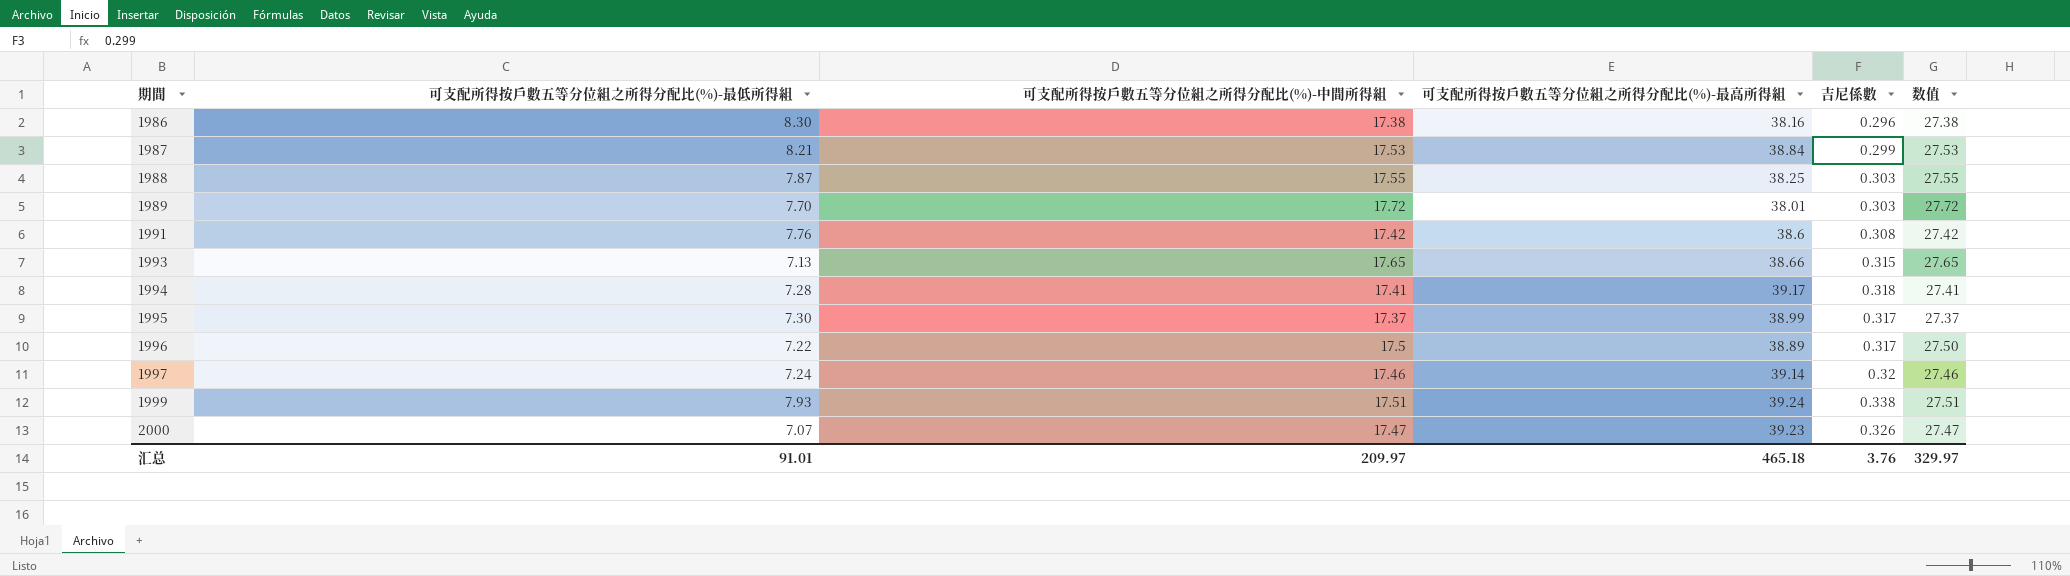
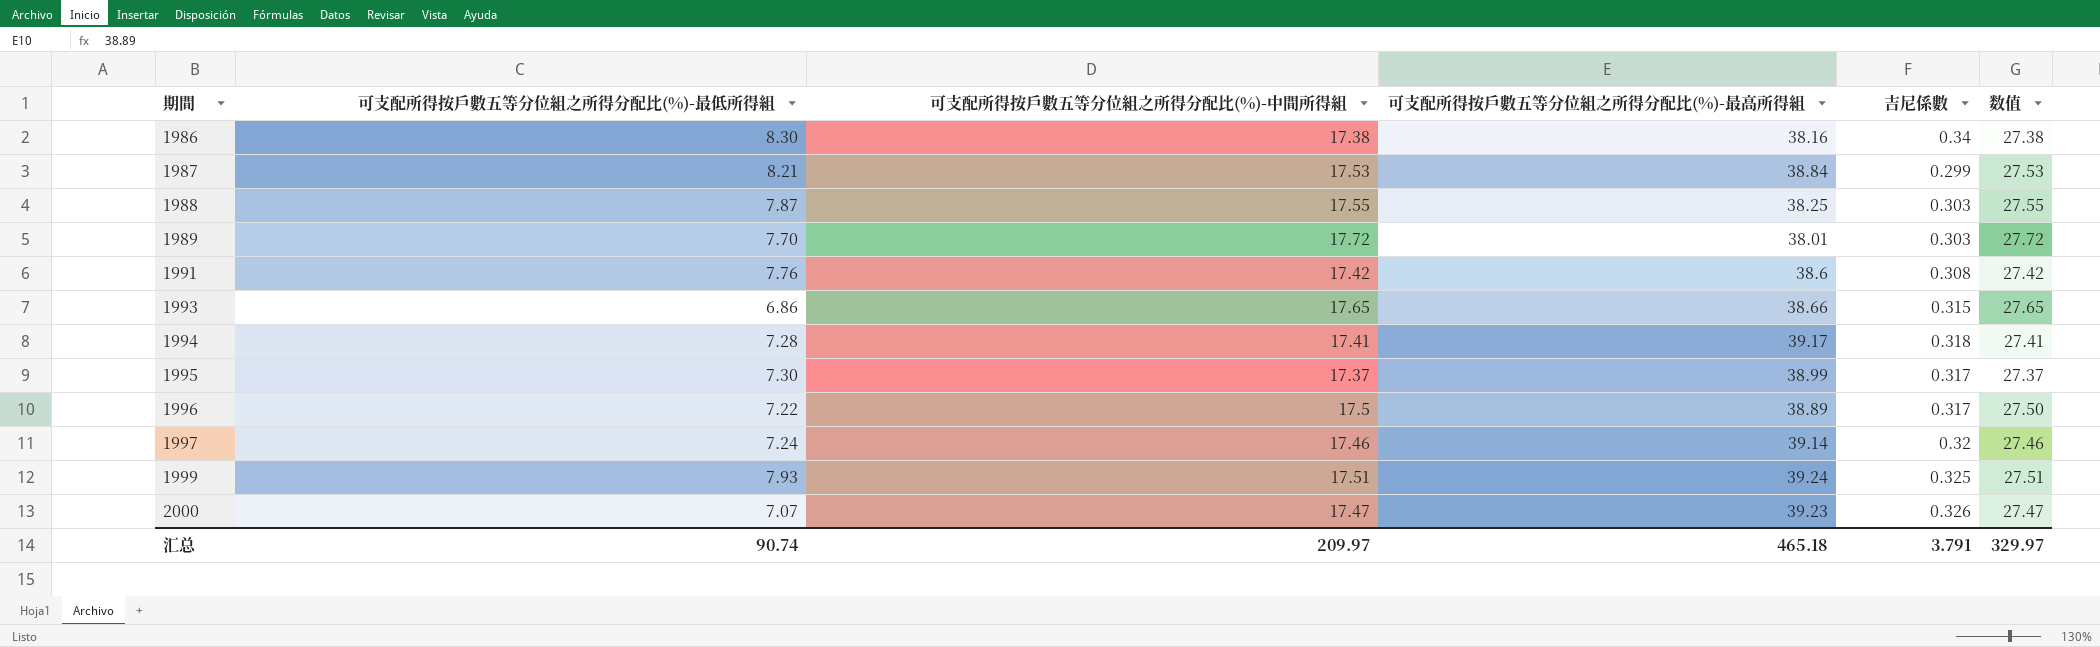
1986 | 吉尼係數: 0.296 -> 0.34
1993 | 可支配所得按戶數五等分位組之所得分配比(%)-最低所得組: 7.13 -> 6.86
1999 | 吉尼係數: 0.338 -> 0.325
汇总 | 可支配所得按戶數五等分位組之所得分配比(%)-最低所得組: 91.01 -> 90.74
汇总 | 吉尼係數: 3.76 -> 3.791

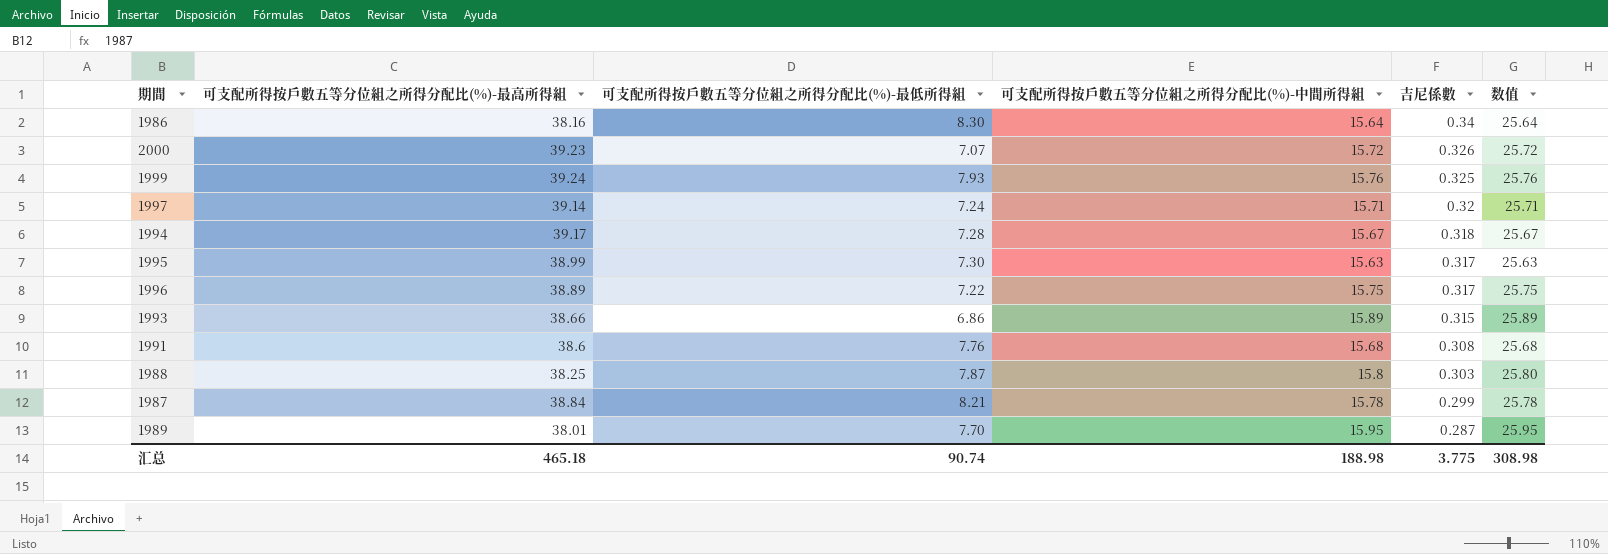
row order: 期間 ascending -> 吉尼係數 descending
column 可支配所得按戶數五等分位組之所得分配比(%)-最高所得組 | position: 4 -> 2
1986 | 可支配所得按戶數五等分位組之所得分配比(%)-中間所得組: 17.38 -> 15.64
1986 | 数值: 27.38 -> 25.64
2000 | 可支配所得按戶數五等分位組之所得分配比(%)-中間所得組: 17.47 -> 15.72
2000 | 数值: 27.47 -> 25.72
1999 | 可支配所得按戶數五等分位組之所得分配比(%)-中間所得組: 17.51 -> 15.76
1999 | 数值: 27.51 -> 25.76
1997 | 可支配所得按戶數五等分位組之所得分配比(%)-中間所得組: 17.46 -> 15.71
1997 | 数值: 27.46 -> 25.71
1994 | 可支配所得按戶數五等分位組之所得分配比(%)-中間所得組: 17.41 -> 15.67
1994 | 数值: 27.41 -> 25.67
1995 | 可支配所得按戶數五等分位組之所得分配比(%)-中間所得組: 17.37 -> 15.63
1995 | 数值: 27.37 -> 25.63
1996 | 可支配所得按戶數五等分位組之所得分配比(%)-中間所得組: 17.5 -> 15.75
1996 | 数值: 27.50 -> 25.75
1993 | 可支配所得按戶數五等分位組之所得分配比(%)-中間所得組: 17.65 -> 15.89
1993 | 数值: 27.65 -> 25.89
1991 | 可支配所得按戶數五等分位組之所得分配比(%)-中間所得組: 17.42 -> 15.68
1991 | 数值: 27.42 -> 25.68
1988 | 可支配所得按戶數五等分位組之所得分配比(%)-中間所得組: 17.55 -> 15.8
1988 | 数值: 27.55 -> 25.80
1987 | 可支配所得按戶數五等分位組之所得分配比(%)-中間所得組: 17.53 -> 15.78
1987 | 数值: 27.53 -> 25.78
1989 | 可支配所得按戶數五等分位組之所得分配比(%)-中間所得組: 17.72 -> 15.95
1989 | 吉尼係數: 0.303 -> 0.287
1989 | 数值: 27.72 -> 25.95
汇总 | 可支配所得按戶數五等分位組之所得分配比(%)-中間所得組: 209.97 -> 188.98
汇总 | 吉尼係數: 3.791 -> 3.775
汇总 | 数值: 329.97 -> 308.98

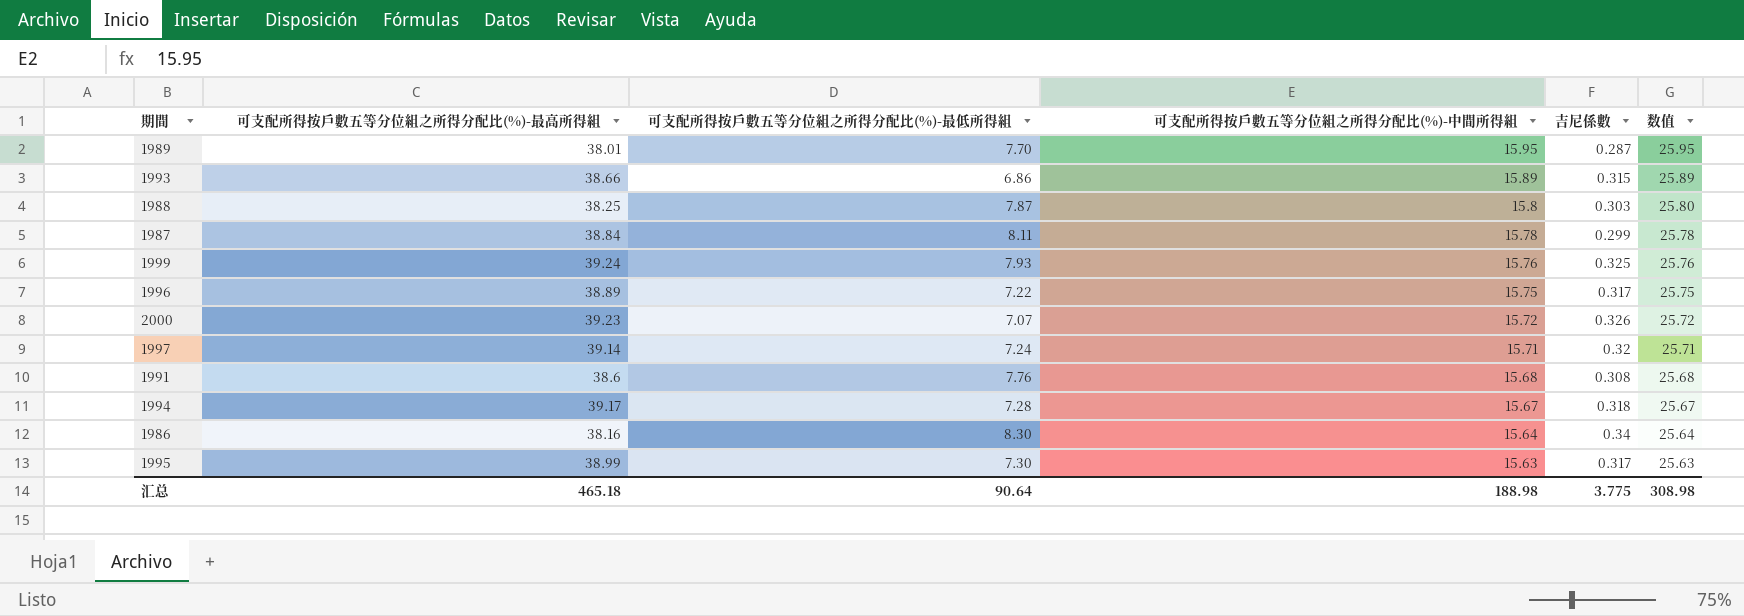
row order: 吉尼係數 descending -> 可支配所得按戶數五等分位組之所得分配比(%)-中間所得組 descending
1987 | 可支配所得按戶數五等分位組之所得分配比(%)-最低所得組: 8.21 -> 8.11
汇总 | 可支配所得按戶數五等分位組之所得分配比(%)-最低所得組: 90.74 -> 90.64

